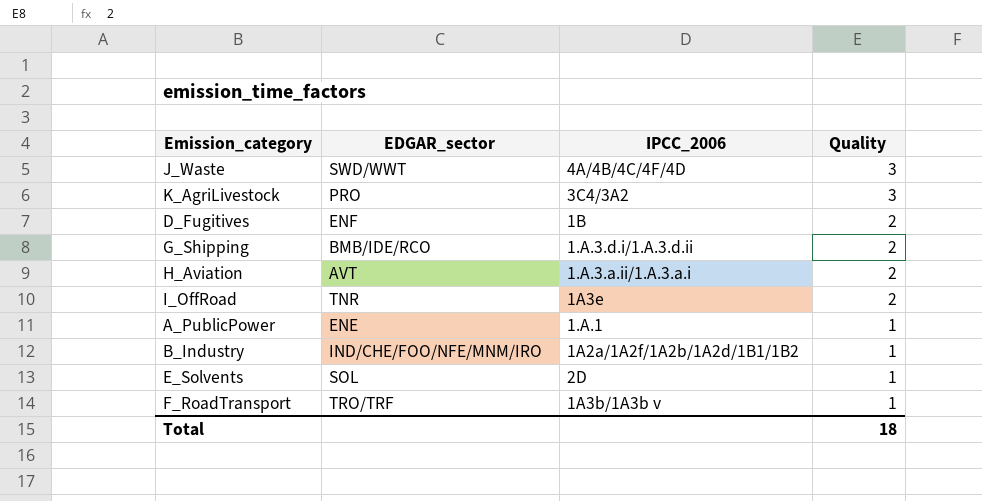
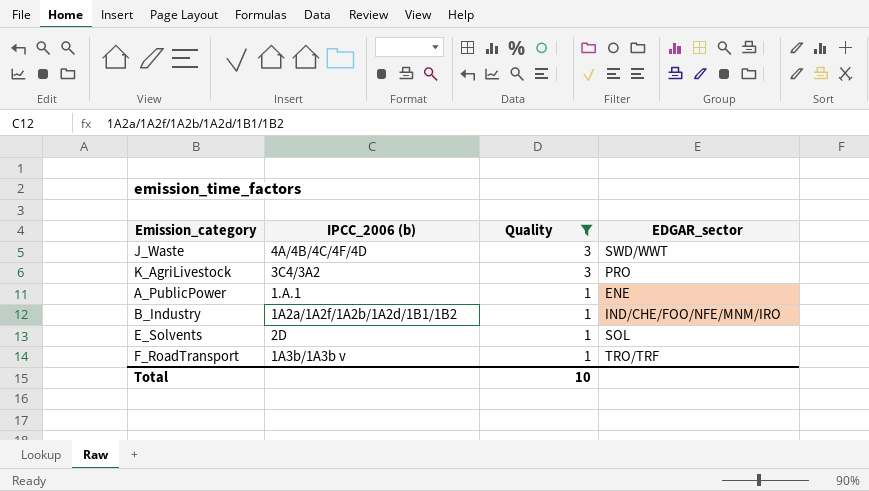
filter: none -> Quality != 2
column name: IPCC_2006 -> IPCC_2006 (b)
column EDGAR_sector | position: 2 -> 4
Total | Quality: 18 -> 10

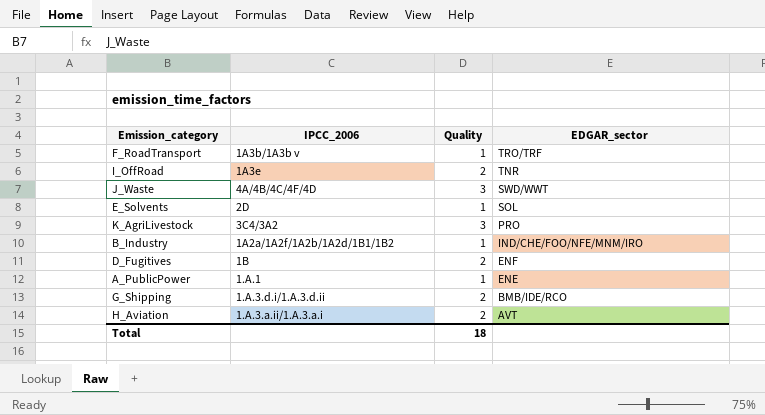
filter: Quality != 2 -> none
row order: Quality descending -> EDGAR_sector descending
column name: IPCC_2006 (b) -> IPCC_2006
Total | Quality: 10 -> 18

